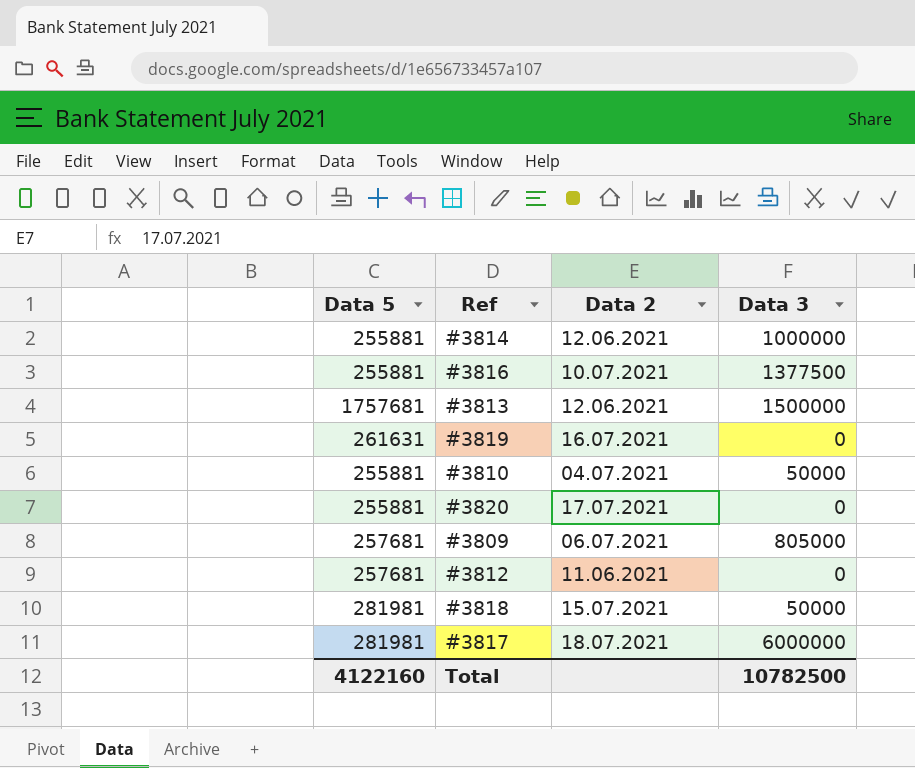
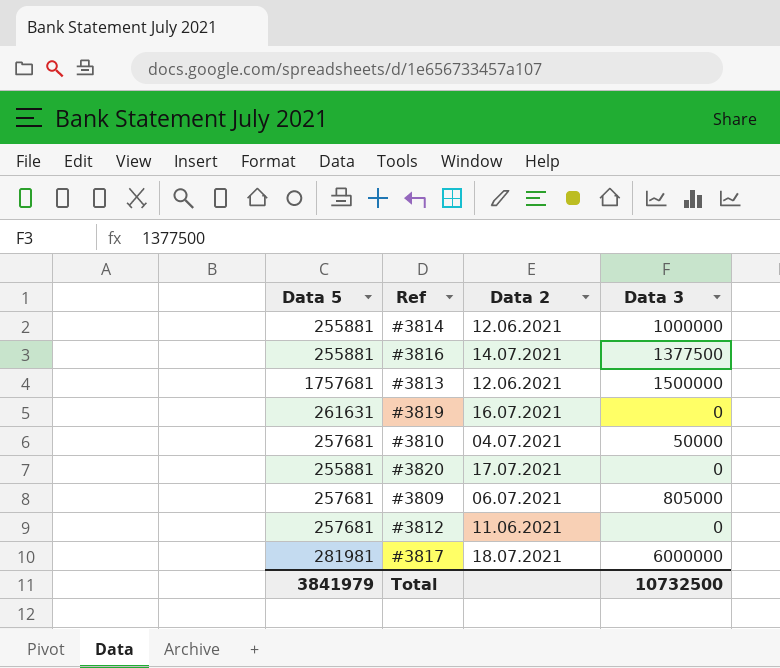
row #3818: 281981 | 15.07.2021 | 50000 -> none
#3816 | Data 2: 10.07.2021 -> 14.07.2021
#3810 | Data 5: 255881 -> 257681
Total | Data 5: 4122160 -> 3841979
Total | Data 3: 10782500 -> 10732500

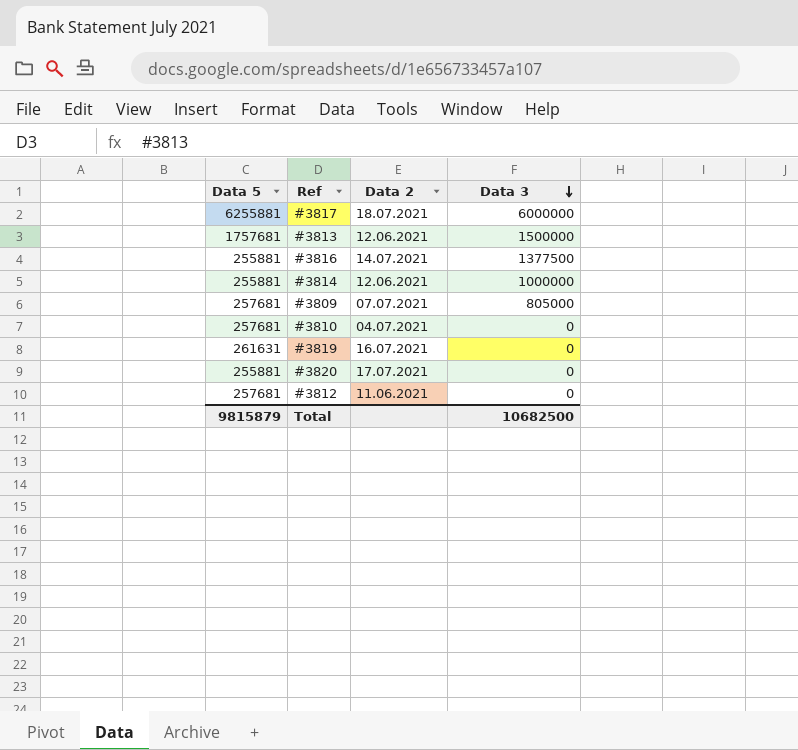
row order: none -> Data 3 descending
#3817 | Data 5: 281981 -> 6255881
#3809 | Data 2: 06.07.2021 -> 07.07.2021
#3810 | Data 3: 50000 -> 0
Total | Data 5: 3841979 -> 9815879
Total | Data 3: 10732500 -> 10682500

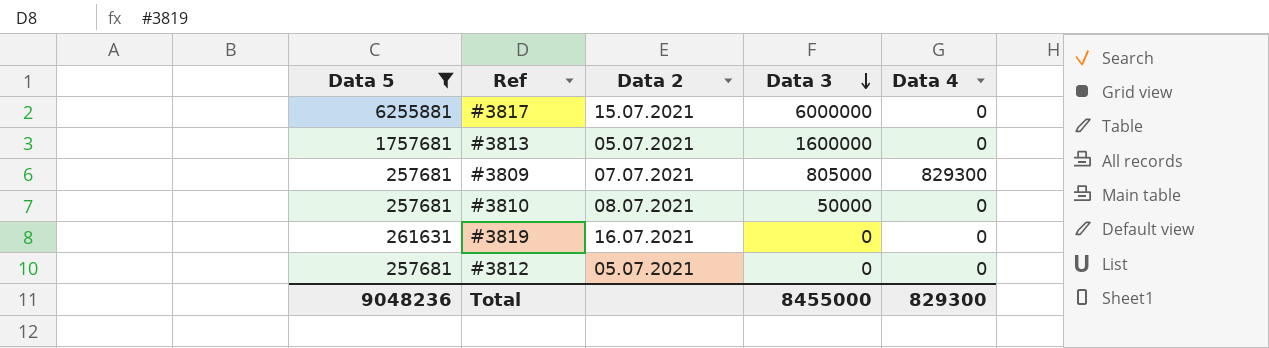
filter: none -> Data 5 != 255881
column Data 4 | position: none -> 5
#3817 | Data 2: 18.07.2021 -> 15.07.2021
#3813 | Data 2: 12.06.2021 -> 05.07.2021
#3813 | Data 3: 1500000 -> 1600000
#3810 | Data 2: 04.07.2021 -> 08.07.2021
#3810 | Data 3: 0 -> 50000
#3812 | Data 2: 11.06.2021 -> 05.07.2021
Total | Data 5: 9815879 -> 9048236
Total | Data 3: 10682500 -> 8455000

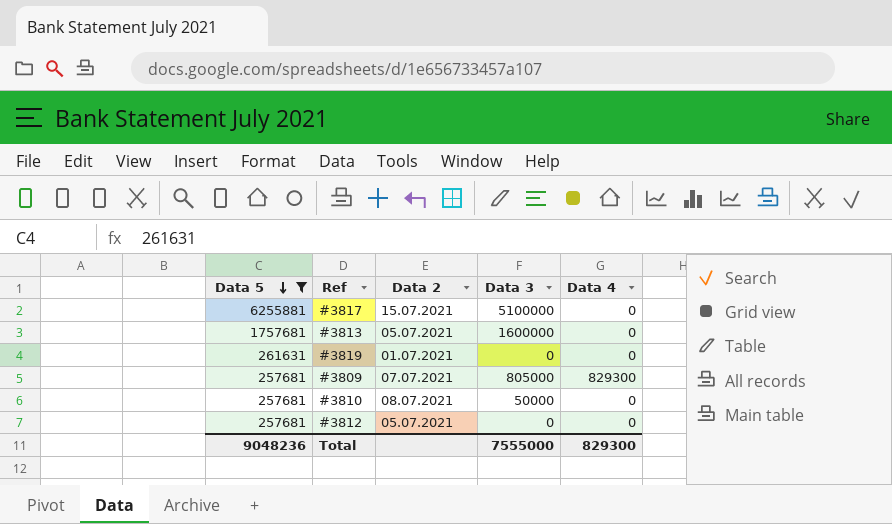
row order: Data 3 descending -> Data 5 descending
#3817 | Data 3: 6000000 -> 5100000
#3819 | Data 2: 16.07.2021 -> 01.07.2021
Total | Data 3: 8455000 -> 7555000

